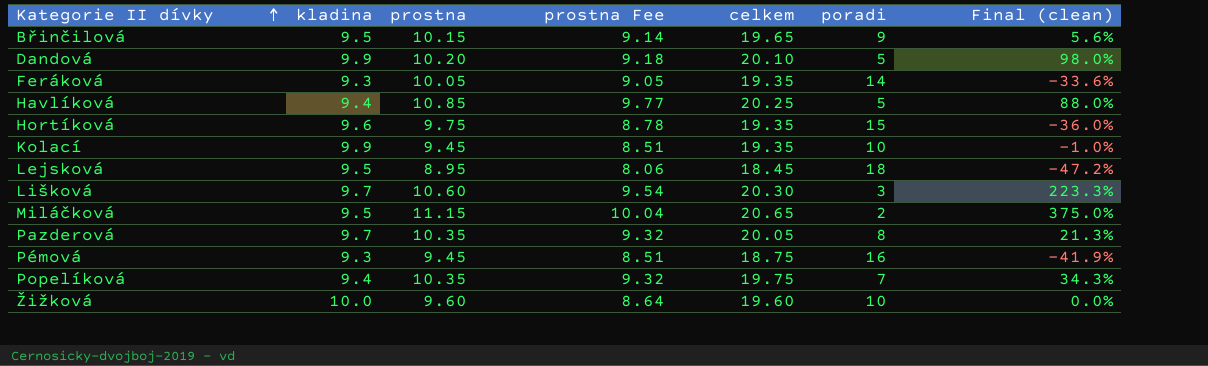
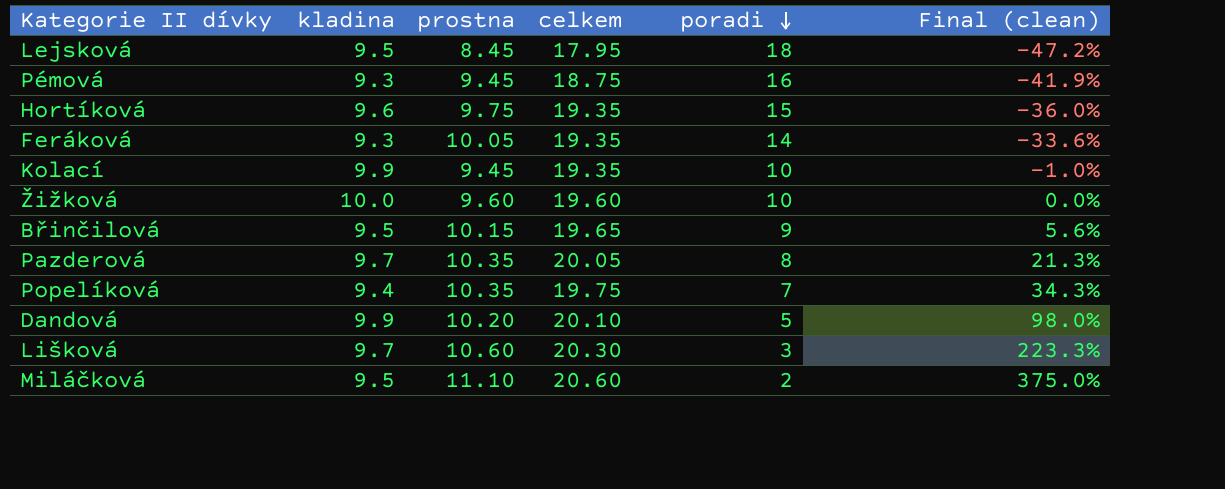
row order: Kategorie II dívky ascending -> poradi descending
column prostna Fee | formula: [prostna] * 0.9 -> none
row Havlíková: 9.4 | 10.85 | 9.77 | 20.25 | 5 | 88.0% -> none
Lejsková | prostna: 8.95 -> 8.45
Lejsková | celkem: 18.45 -> 17.95
Miláčková | prostna: 11.15 -> 11.10
Miláčková | celkem: 20.65 -> 20.60

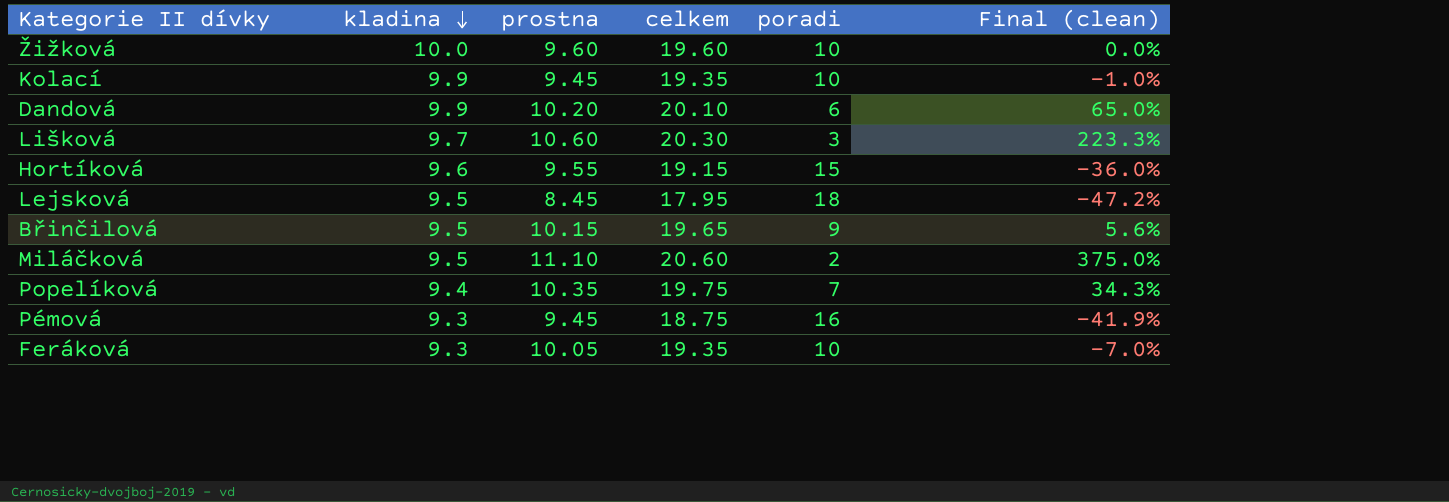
row order: poradi descending -> kladina descending
row Pazderová: 9.7 | 10.35 | 20.05 | 8 | 21.3% -> none
Dandová | poradi: 5 -> 6
Dandová | Final (clean): 98.0% -> 65.0%
Hortíková | prostna: 9.75 -> 9.55
Hortíková | celkem: 19.35 -> 19.15
Feráková | poradi: 14 -> 10
Feráková | Final (clean): -33.6% -> -7.0%

